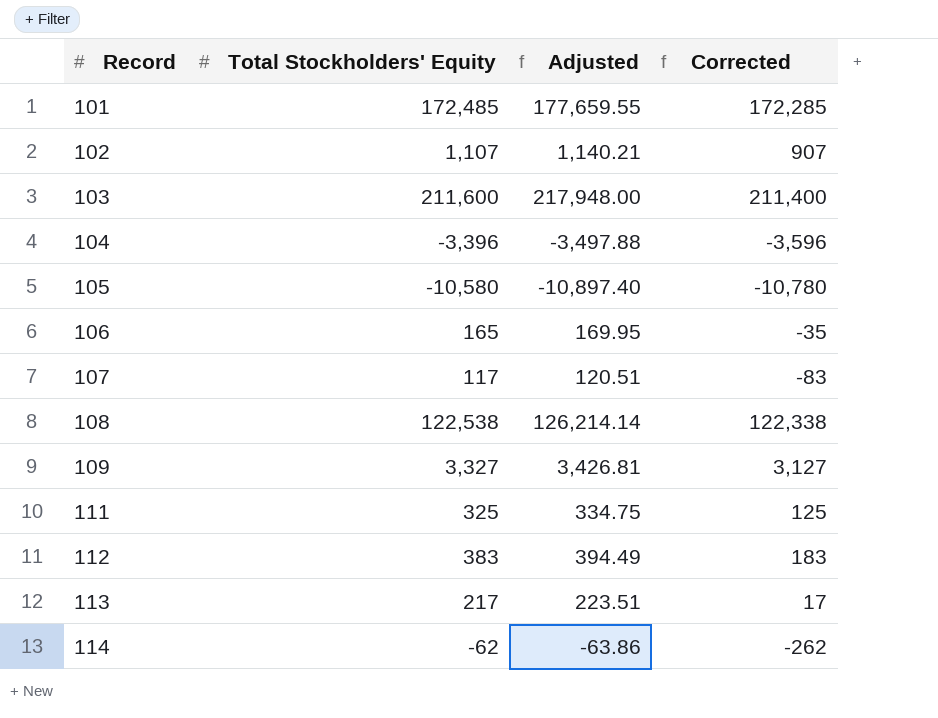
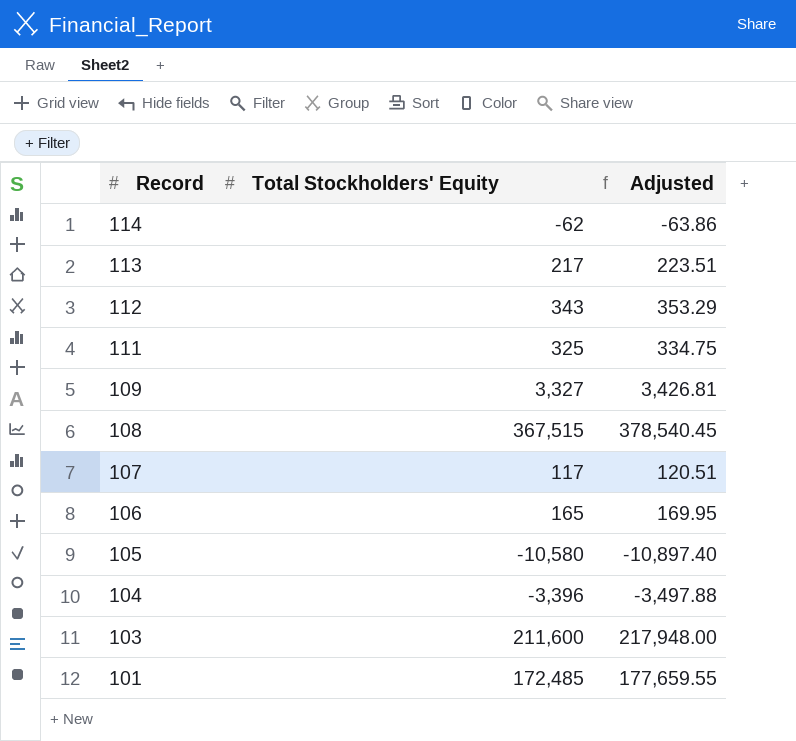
row order: Record ascending -> Record descending
column Corrected | formula: [Total Stockholders' Equity] - 200 -> none
row 102: 1,107 | 1,140.21 | 907 -> none
112 | Total Stockholders' Equity: 383 -> 343
112 | Adjusted: 394.49 -> 353.29
108 | Total Stockholders' Equity: 122,538 -> 367,515
108 | Adjusted: 126,214.14 -> 378,540.45

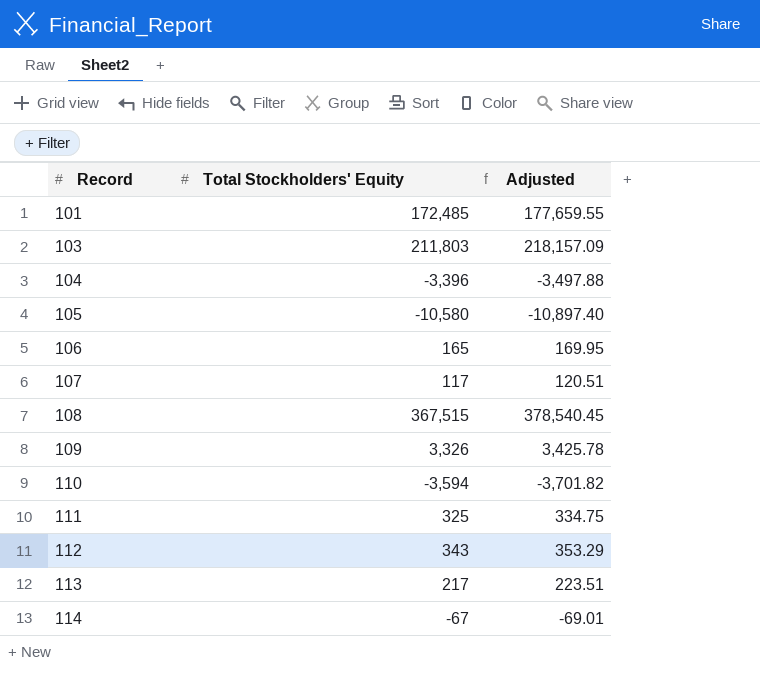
row order: Record descending -> Record ascending
103 | Total Stockholders' Equity: 211,600 -> 211,803
103 | Adjusted: 217,948.00 -> 218,157.09
109 | Total Stockholders' Equity: 3,327 -> 3,326
109 | Adjusted: 3,426.81 -> 3,425.78
row 110: none -> -3,594 | -3,701.82
114 | Total Stockholders' Equity: -62 -> -67
114 | Adjusted: -63.86 -> -69.01

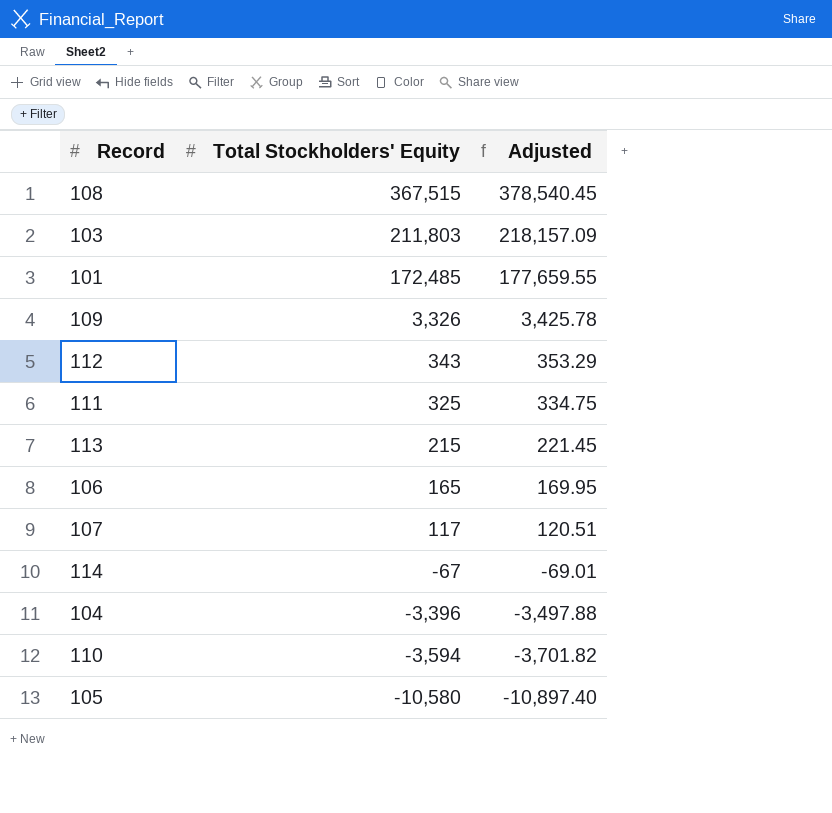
row order: Record ascending -> Total Stockholders' Equity descending
113 | Total Stockholders' Equity: 217 -> 215
113 | Adjusted: 223.51 -> 221.45

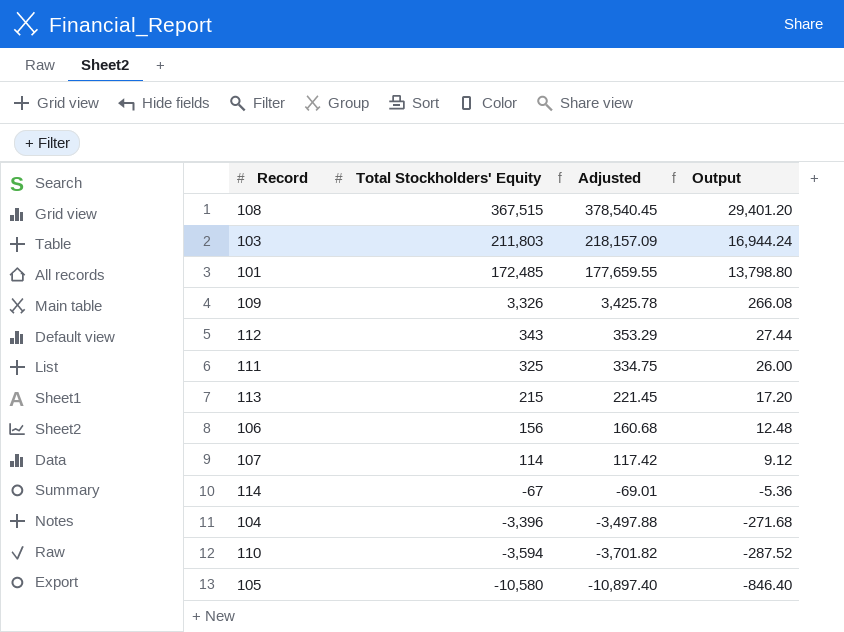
column Output | formula: none -> [Total Stockholders' Equity] * 0.08
106 | Total Stockholders' Equity: 165 -> 156
106 | Adjusted: 169.95 -> 160.68
107 | Total Stockholders' Equity: 117 -> 114
107 | Adjusted: 120.51 -> 117.42

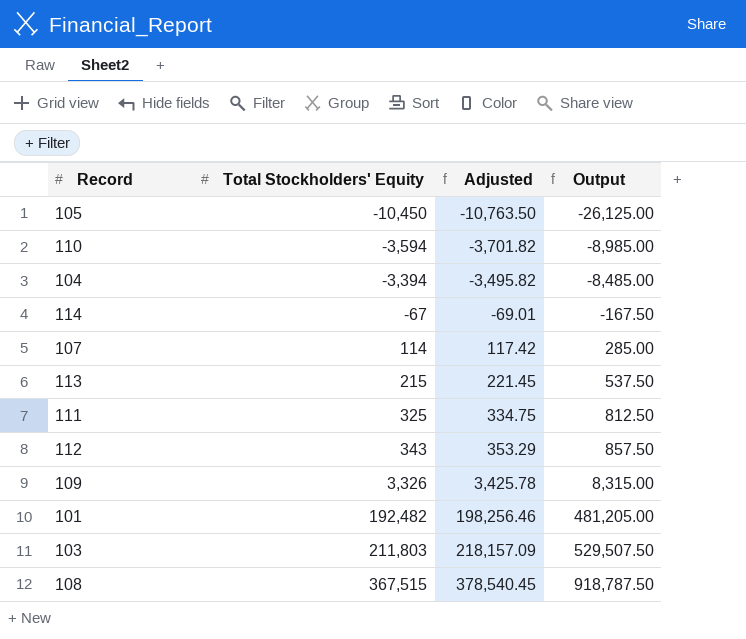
row order: Total Stockholders' Equity descending -> Total Stockholders' Equity ascending
column Output | formula: [Total Stockholders' Equity] * 0.08 -> [Total Stockholders' Equity] * 2.5
row 106: 156 | 160.68 | 12.48 -> none
105 | Total Stockholders' Equity: -10,580 -> -10,450
105 | Adjusted: -10,897.40 -> -10,763.50
104 | Total Stockholders' Equity: -3,396 -> -3,394
104 | Adjusted: -3,497.88 -> -3,495.82
101 | Total Stockholders' Equity: 172,485 -> 192,482
101 | Adjusted: 177,659.55 -> 198,256.46

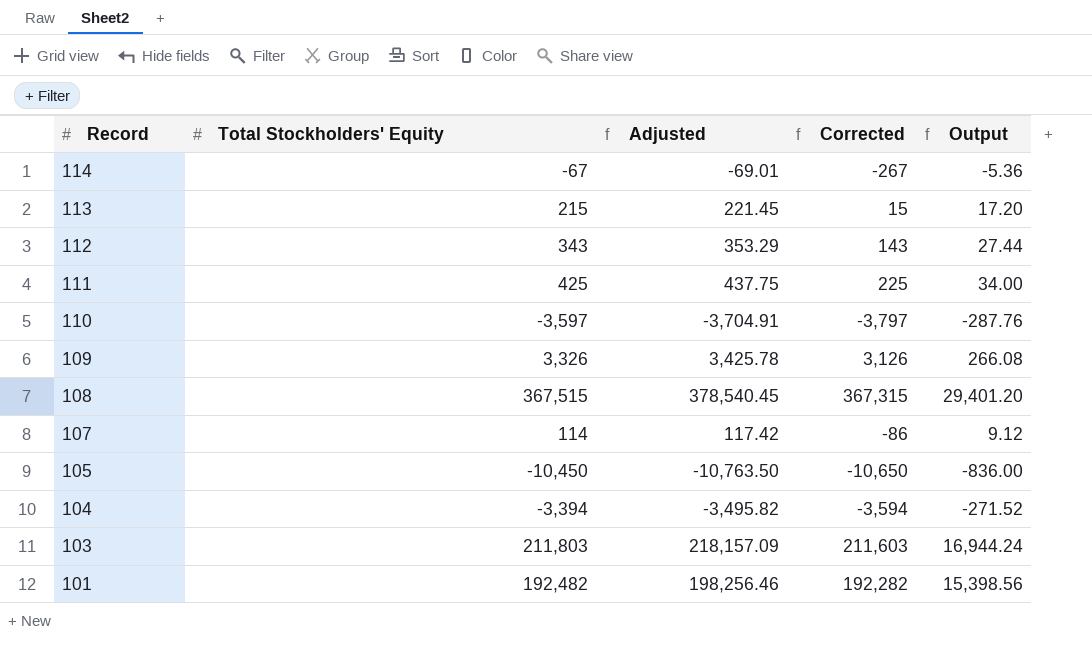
row order: Total Stockholders' Equity ascending -> Record descending
column Corrected | formula: none -> [Total Stockholders' Equity] - 200
column Output | formula: [Total Stockholders' Equity] * 2.5 -> [Total Stockholders' Equity] * 0.08
111 | Total Stockholders' Equity: 325 -> 425
111 | Adjusted: 334.75 -> 437.75
110 | Total Stockholders' Equity: -3,594 -> -3,597
110 | Adjusted: -3,701.82 -> -3,704.91

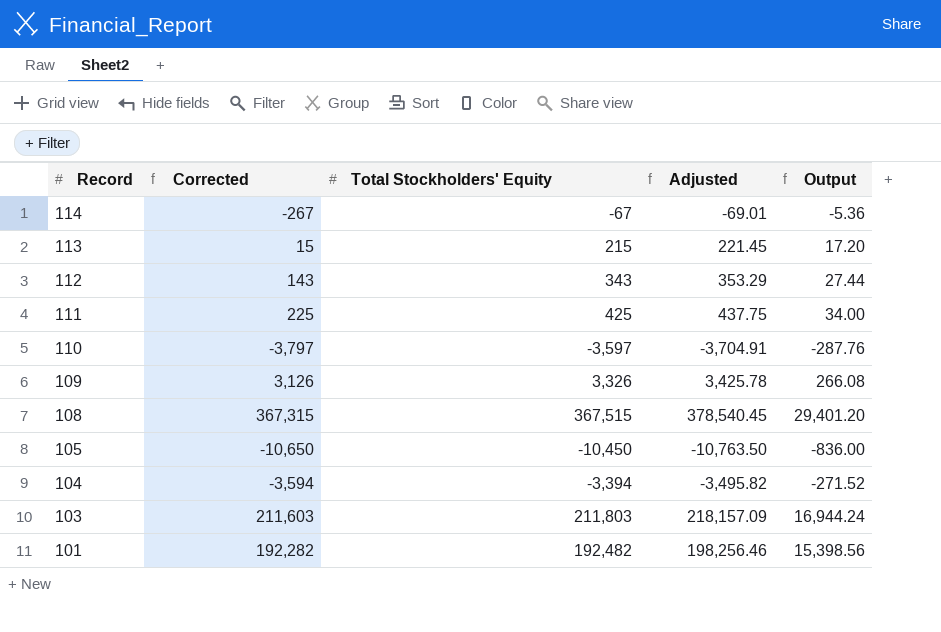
column Corrected | position: 4 -> 2
row 107: 114 | 117.42 | -86 | 9.12 -> none

